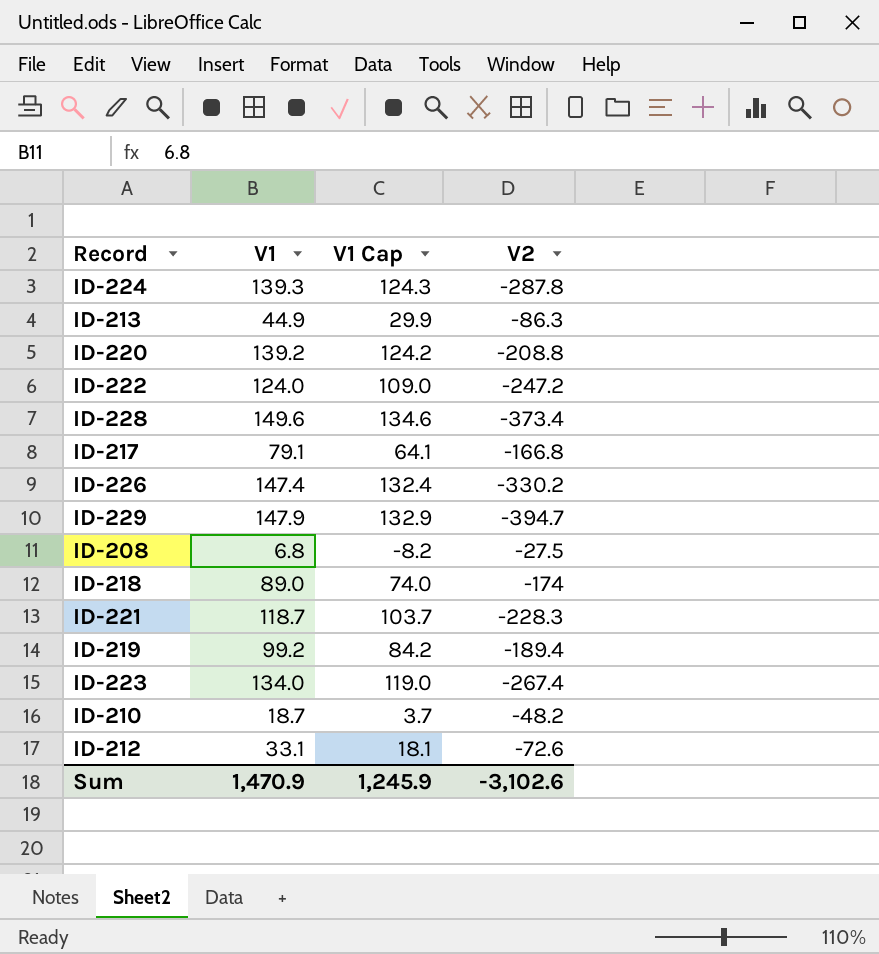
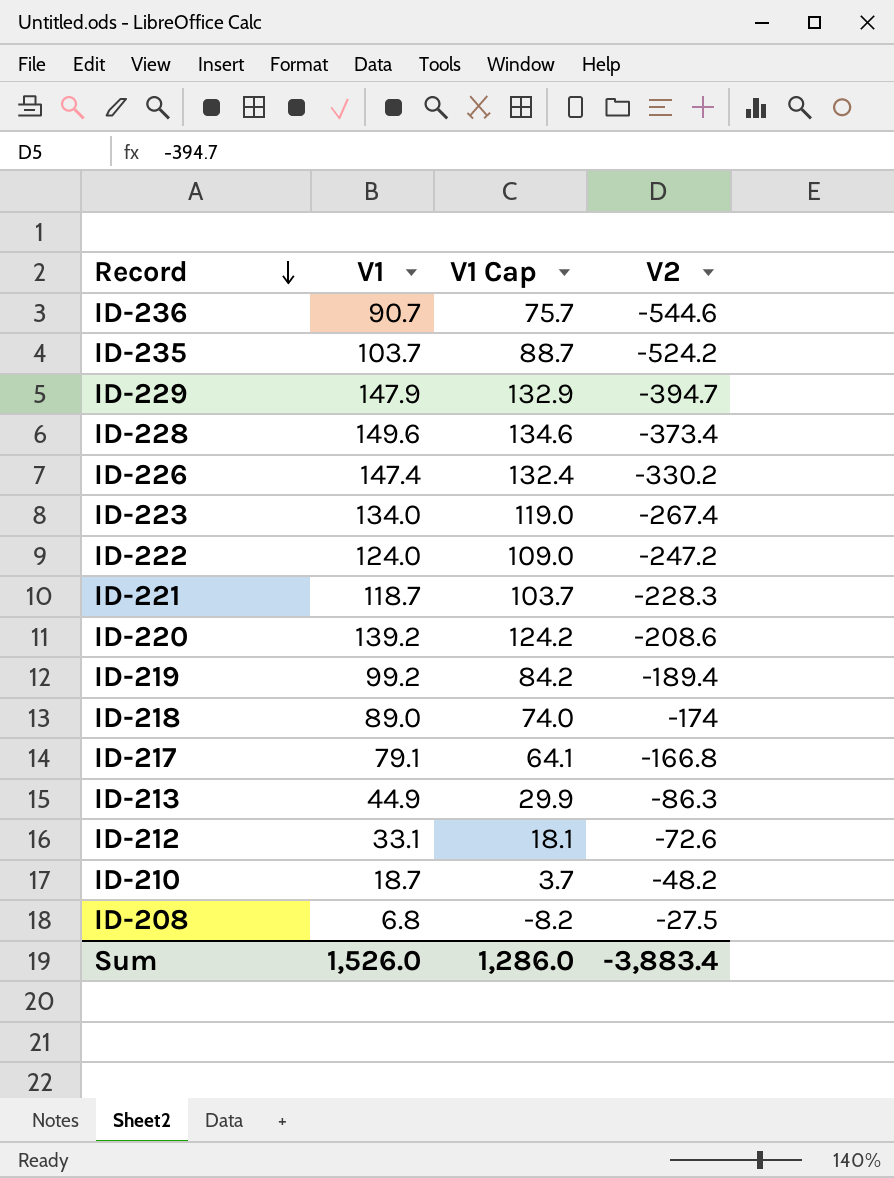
row order: none -> Record descending
row ID-224: 139.3 | 124.3 | -287.8 -> none
row ID-236: none -> 90.7 | 75.7 | -544.6
row ID-235: none -> 103.7 | 88.7 | -524.2
ID-220 | V2: -208.8 -> -208.6
Sum | V1: 1,470.9 -> 1,526.0
Sum | V1 Cap: 1,245.9 -> 1,286.0
Sum | V2: -3,102.6 -> -3,883.4

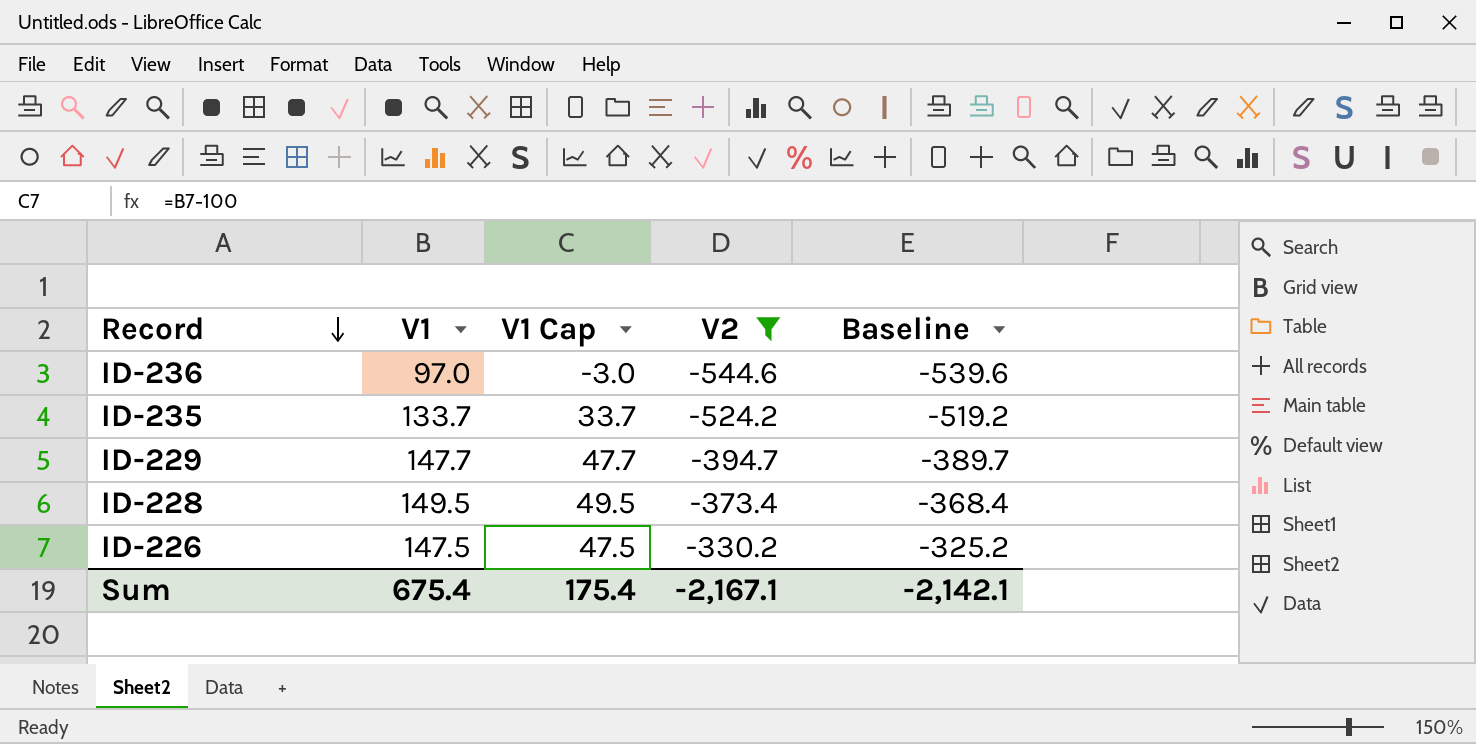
filter: none -> V2 <= -330.2
column V1 Cap | formula: [V1] - 15 -> [V1] - 100
column Baseline | formula: none -> [V2] + 5
ID-236 | V1: 90.7 -> 97.0
ID-235 | V1: 103.7 -> 133.7
ID-229 | V1: 147.9 -> 147.7
ID-228 | V1: 149.6 -> 149.5
ID-226 | V1: 147.4 -> 147.5
Sum | V1: 1,526.0 -> 675.4
Sum | V1 Cap: 1,286.0 -> 175.4
Sum | V2: -3,883.4 -> -2,167.1

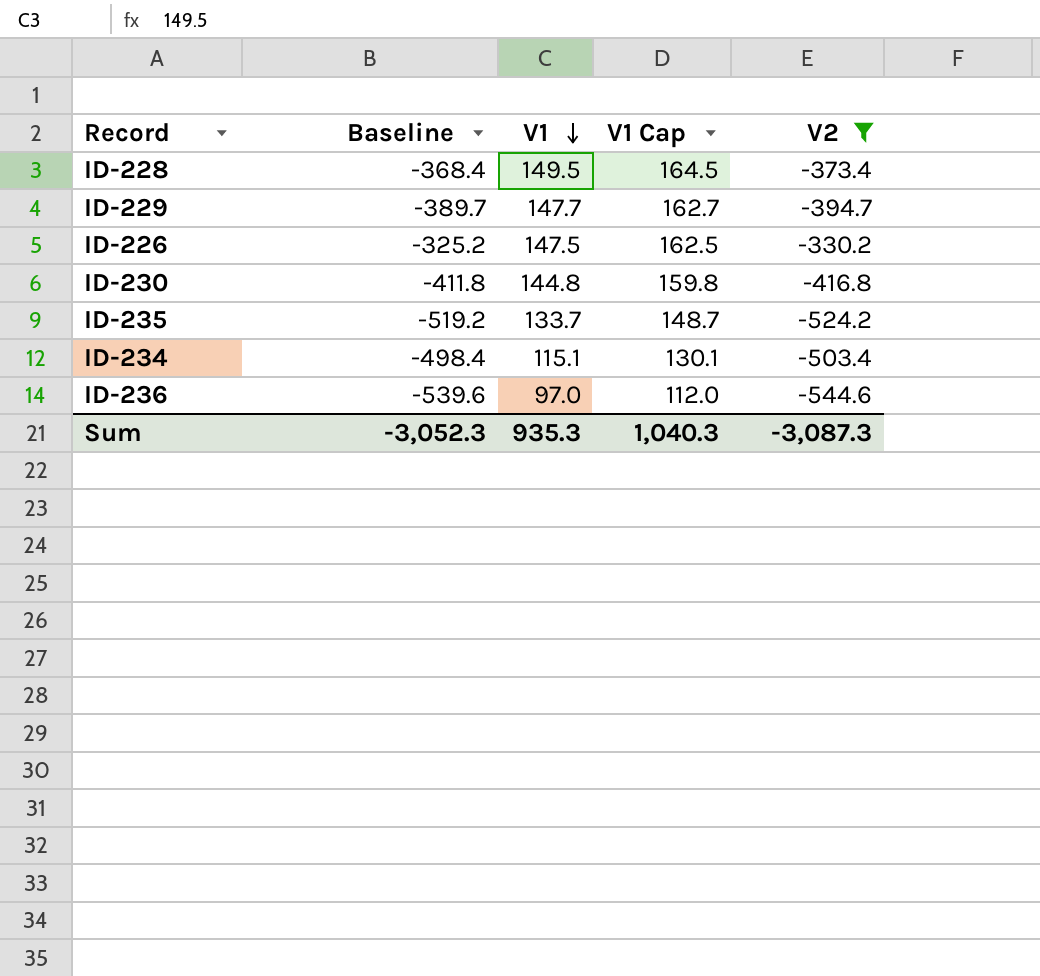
row order: Record descending -> V1 descending
column Baseline | position: 5 -> 2
column V1 Cap | formula: [V1] - 100 -> [V1] + 15
row ID-230: none -> -411.8 | 144.8 | 159.8 | -416.8
row ID-234: none -> -498.4 | 115.1 | 130.1 | -503.4
Sum | Baseline: -2,142.1 -> -3,052.3
Sum | V1: 675.4 -> 935.3
Sum | V1 Cap: 175.4 -> 1,040.3
Sum | V2: -2,167.1 -> -3,087.3

